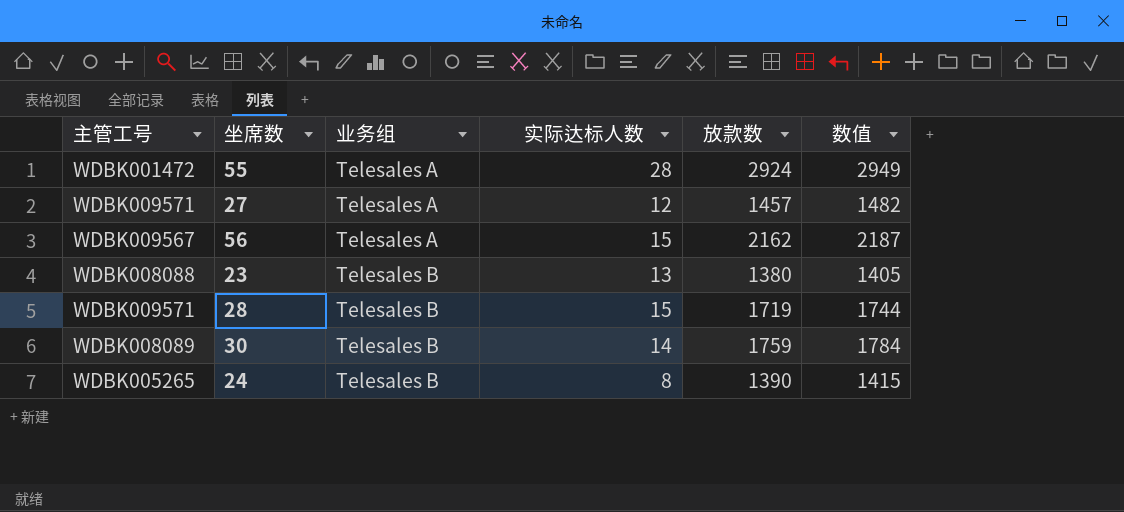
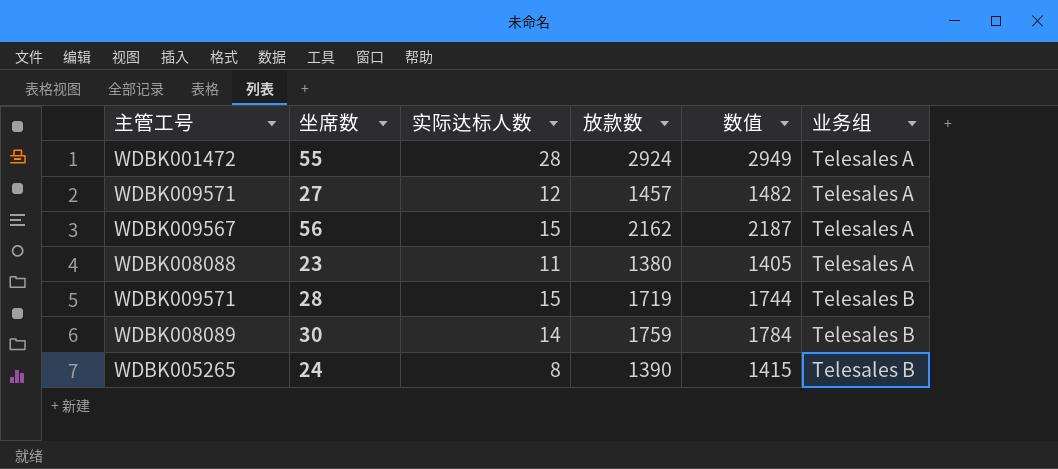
column 业务组 | position: 3 -> 6
23 | 实际达标人数: 13 -> 11
23 | 业务组: Telesales B -> Telesales A

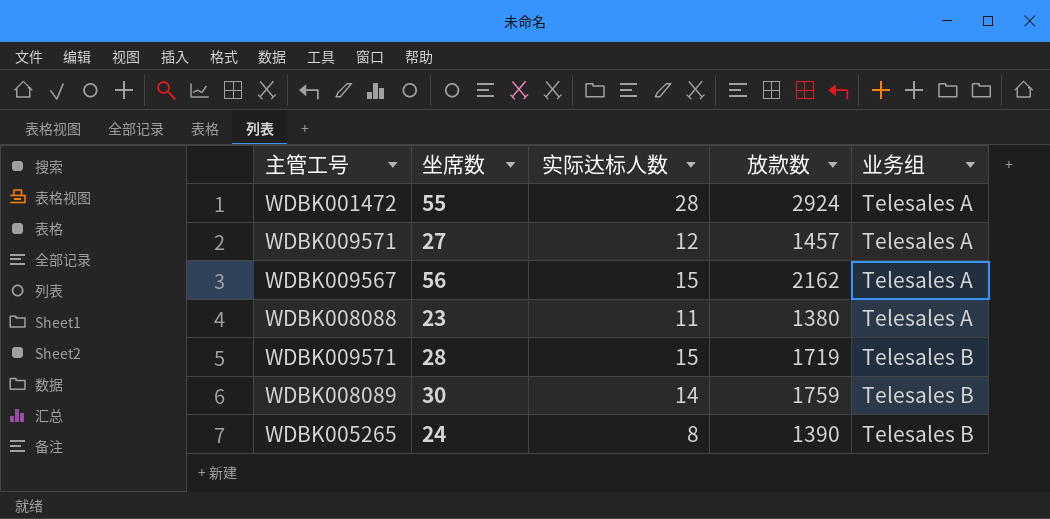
column 数值 | formula: [放款数] + 25 -> none

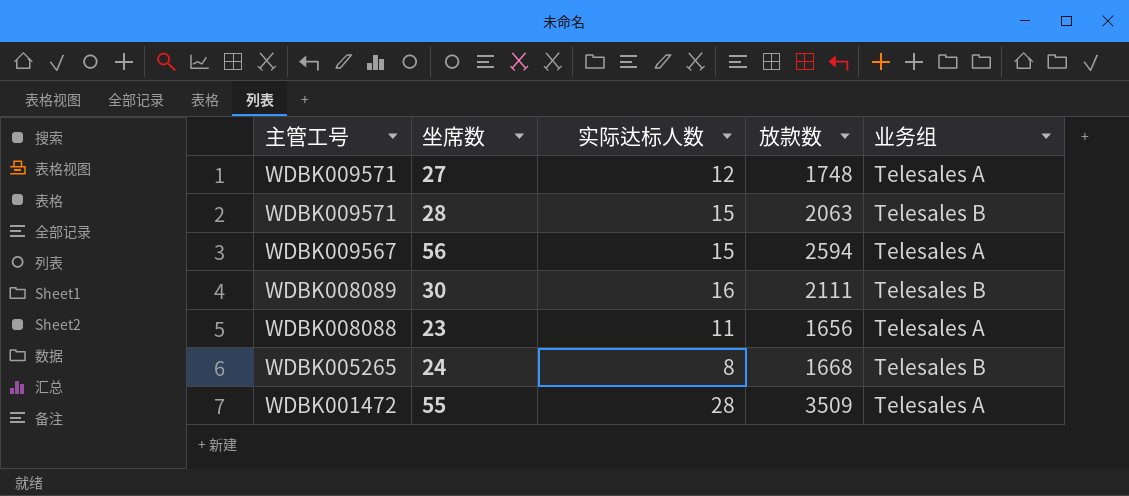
row order: 业务组 ascending -> 主管工号 descending
27 | 放款数: 1457 -> 1748
28 | 放款数: 1719 -> 2063
56 | 放款数: 2162 -> 2594
30 | 实际达标人数: 14 -> 16
30 | 放款数: 1759 -> 2111
23 | 放款数: 1380 -> 1656
24 | 放款数: 1390 -> 1668
55 | 放款数: 2924 -> 3509

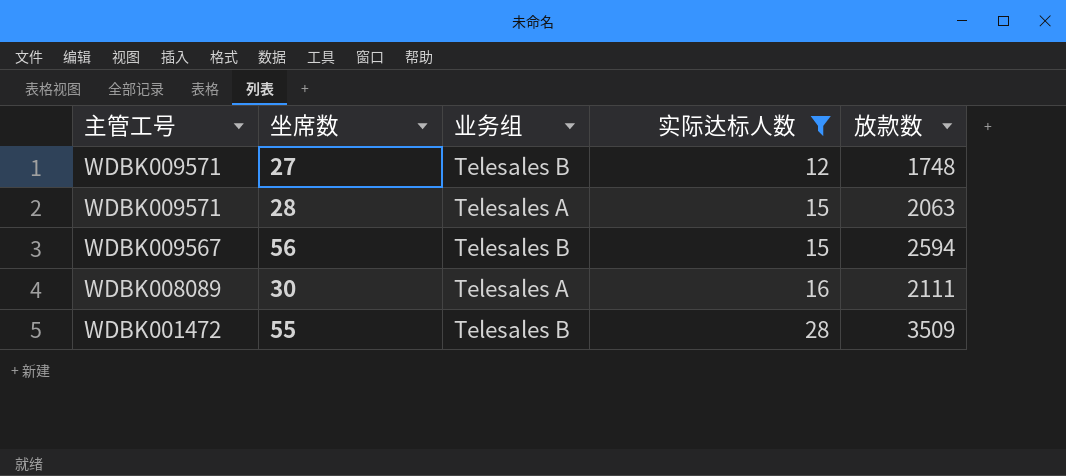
filter: none -> 实际达标人数 >= 12
column 业务组 | position: 5 -> 3
27 | 业务组: Telesales A -> Telesales B
28 | 业务组: Telesales B -> Telesales A
56 | 业务组: Telesales A -> Telesales B
30 | 业务组: Telesales B -> Telesales A
55 | 业务组: Telesales A -> Telesales B

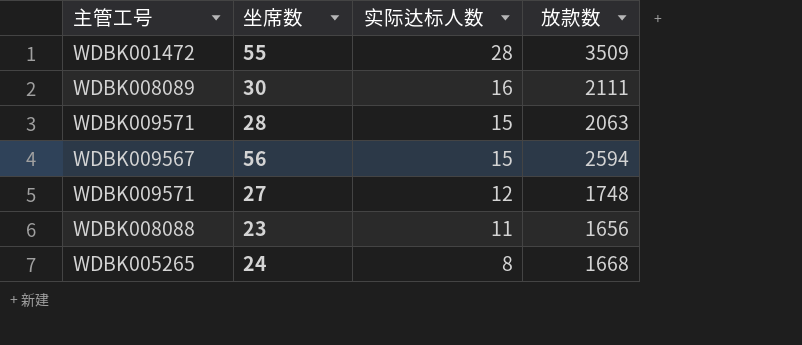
filter: 实际达标人数 >= 12 -> none
row order: 主管工号 descending -> 实际达标人数 descending
column 业务组 | position: 3 -> none

